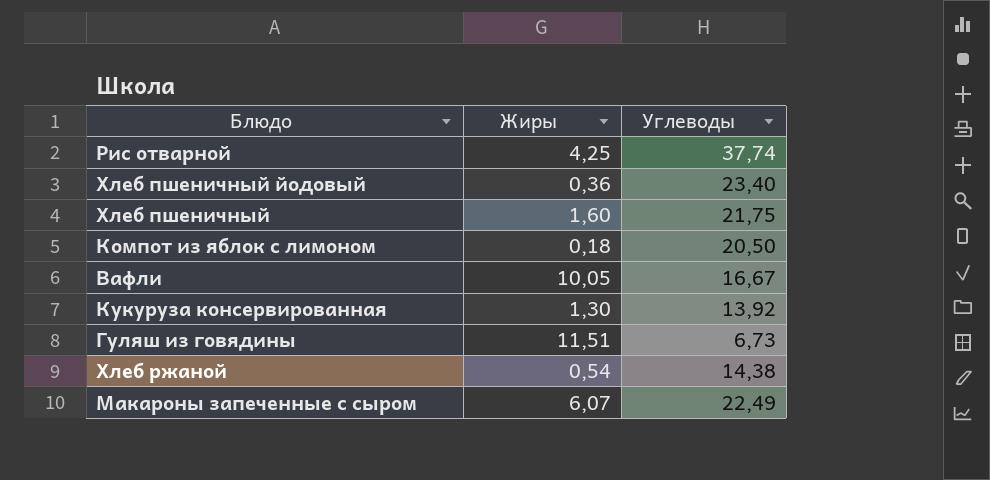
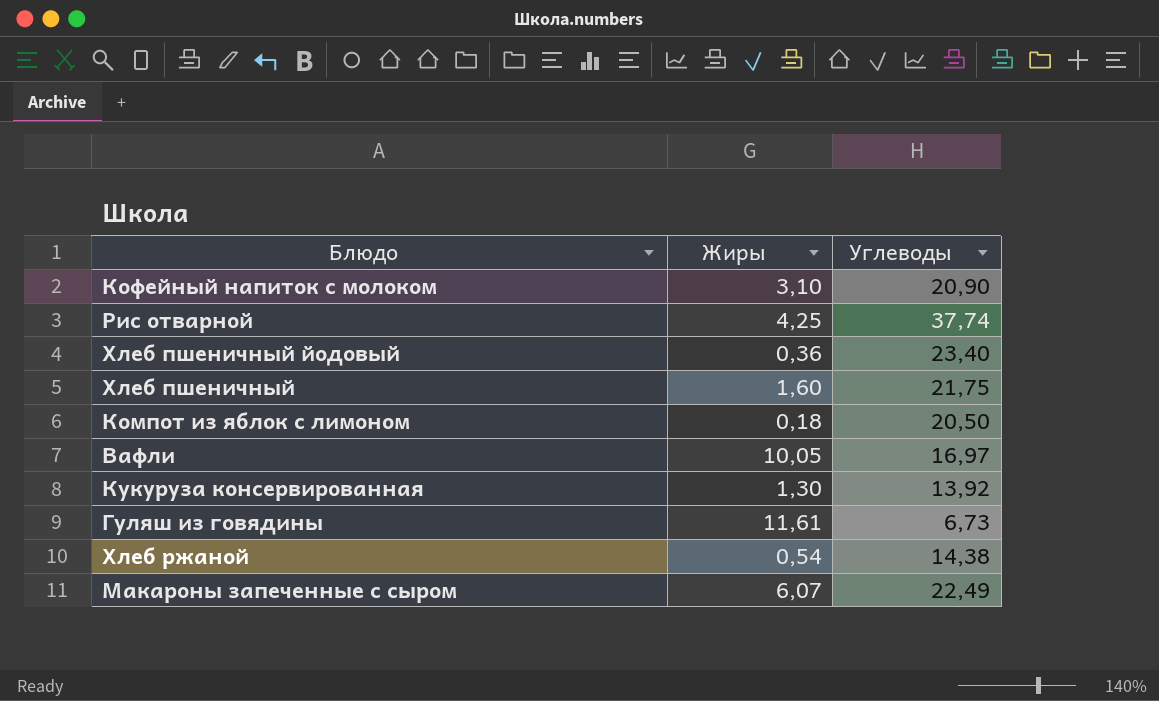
row Кофейный напиток с молоком: none -> 3,10 | 20,90
Вафли | Углеводы: 16,67 -> 16,97
Гуляш из говядины | Жиры: 11,51 -> 11,61

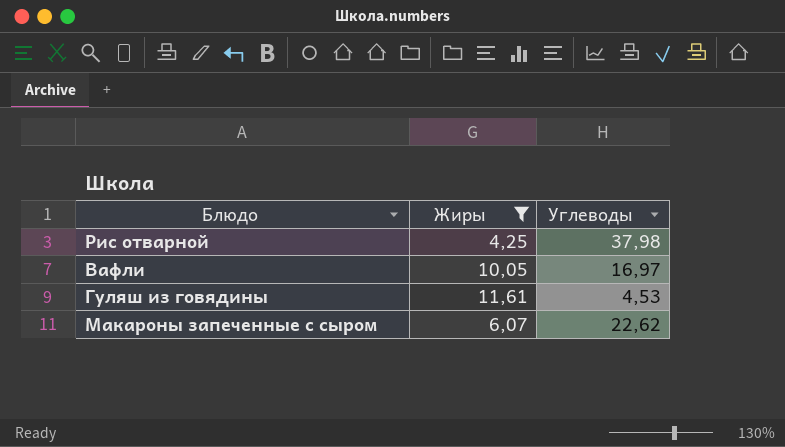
filter: none -> Жиры >= 4,25
Рис отварной | Углеводы: 37,74 -> 37,98
Гуляш из говядины | Углеводы: 6,73 -> 4,53
Макароны запеченные с сыром | Углеводы: 22,49 -> 22,62

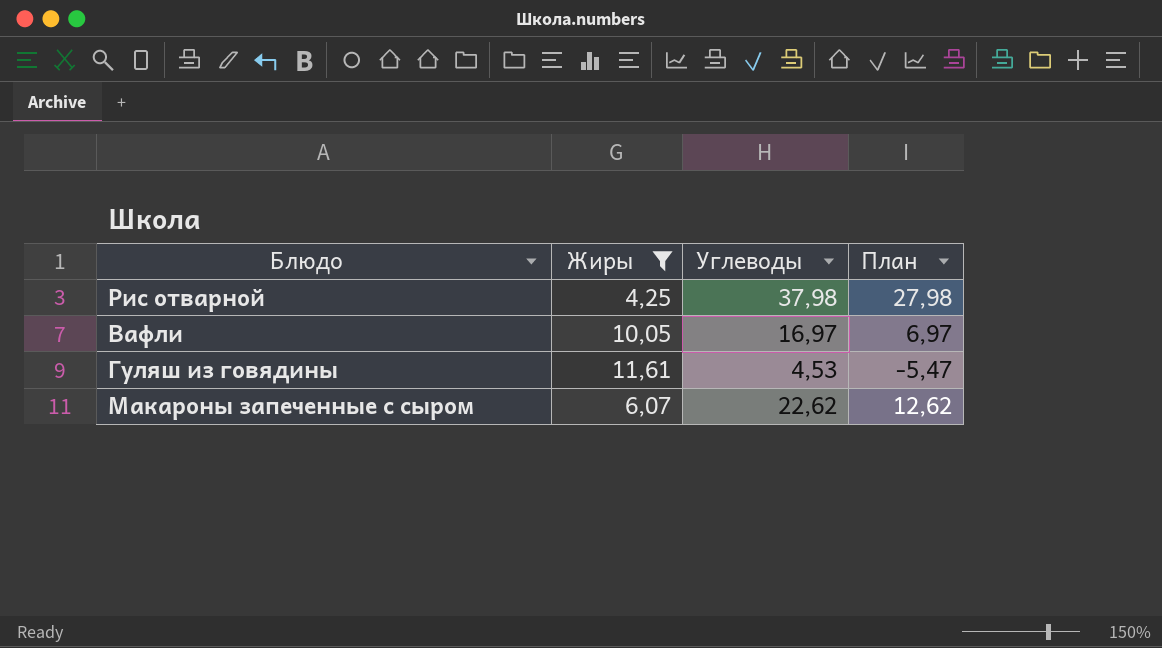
column План | formula: none -> [Углеводы] - 10

